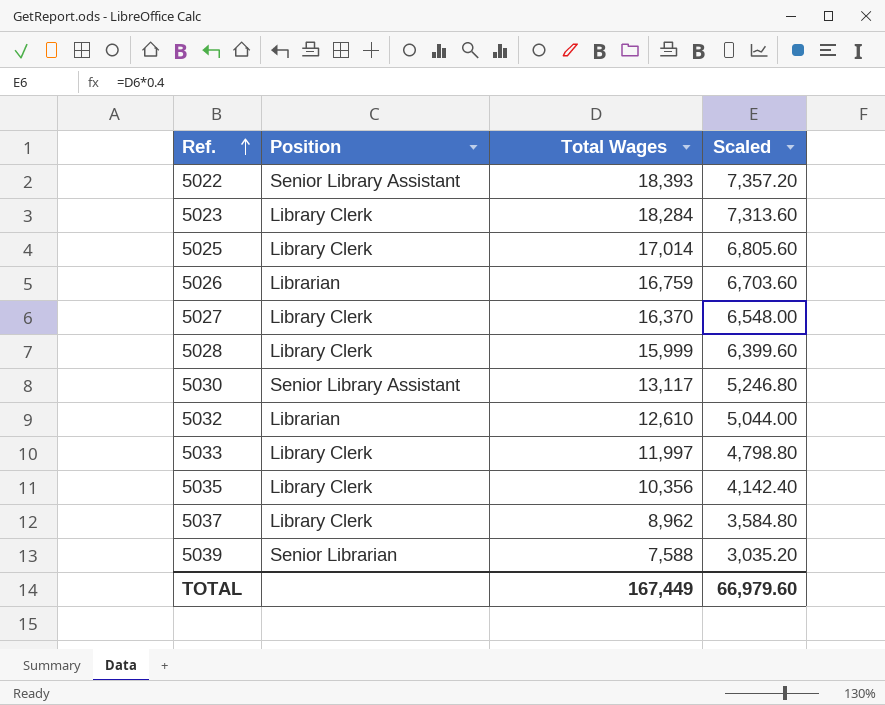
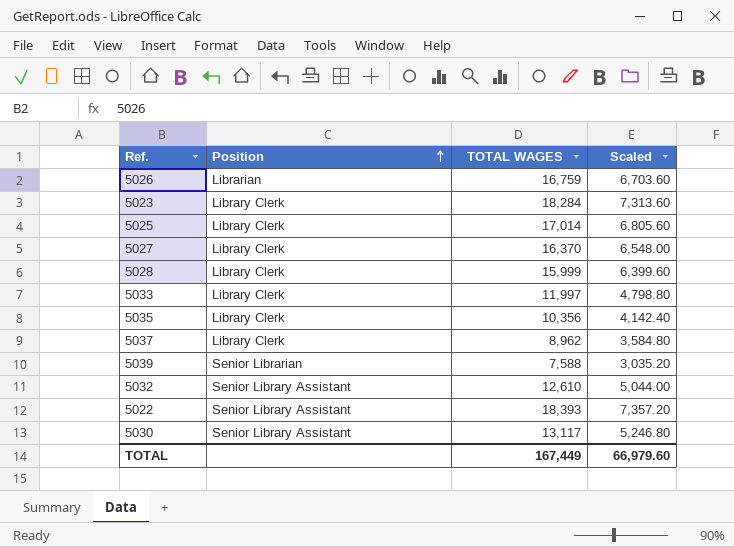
row order: Ref. ascending -> Position ascending
column name: Total Wages -> TOTAL WAGES
5032 | Position: Librarian -> Senior Library Assistant

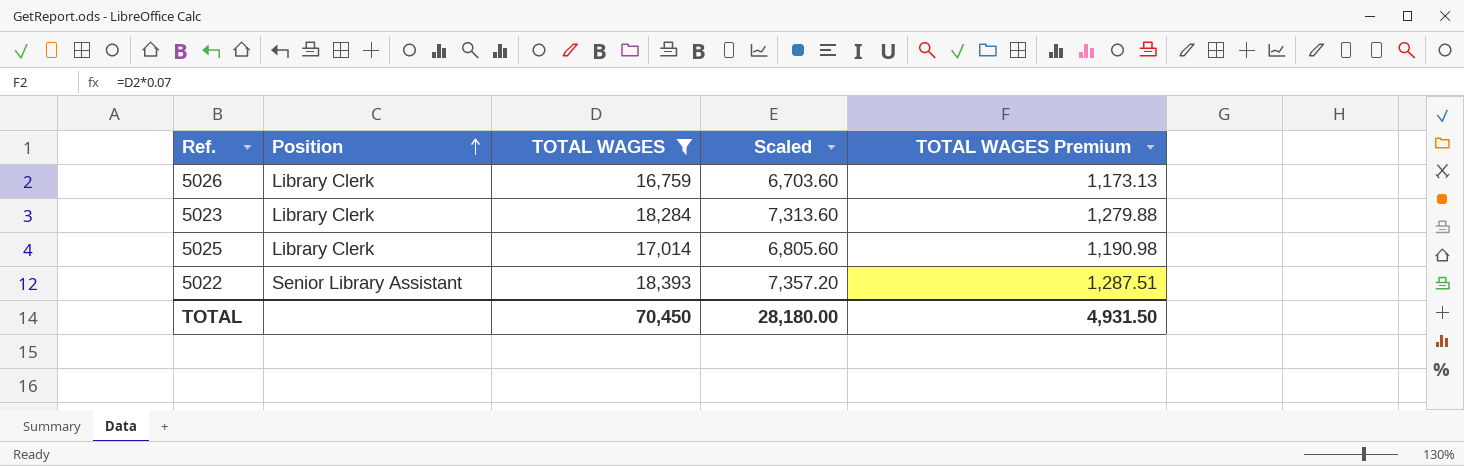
filter: none -> TOTAL WAGES >= 16,759
column TOTAL WAGES Premium | formula: none -> [TOTAL WAGES] * 0.07
5026 | Position: Librarian -> Library Clerk
TOTAL | TOTAL WAGES: 167,449 -> 70,450
TOTAL | Scaled: 66,979.60 -> 28,180.00

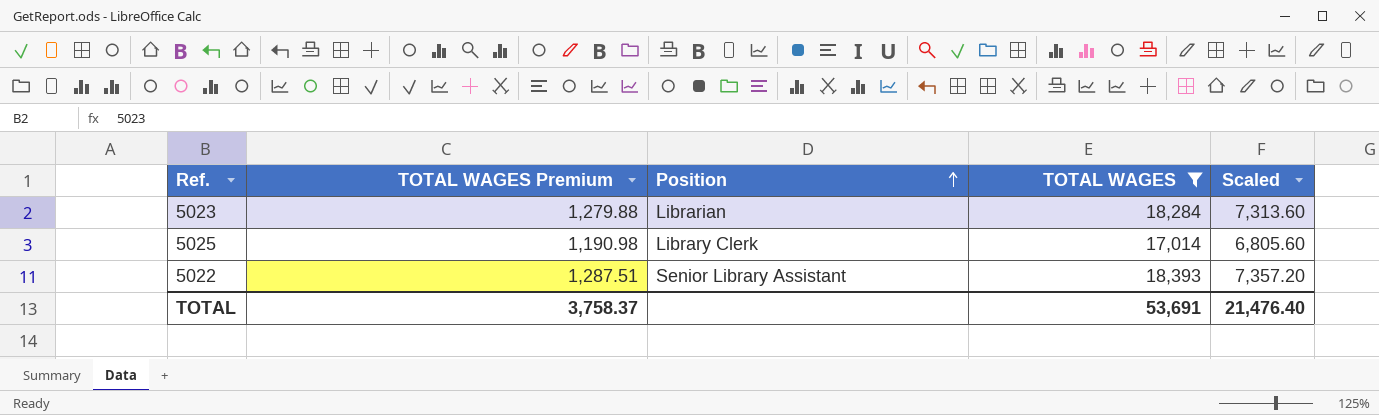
column TOTAL WAGES Premium | position: 5 -> 2
row 5026: Library Clerk | 16,759 | 6,703.60 | 1,173.13 -> none
5023 | Position: Library Clerk -> Librarian
TOTAL | TOTAL WAGES Premium: 4,931.50 -> 3,758.37
TOTAL | TOTAL WAGES: 70,450 -> 53,691
TOTAL | Scaled: 28,180.00 -> 21,476.40

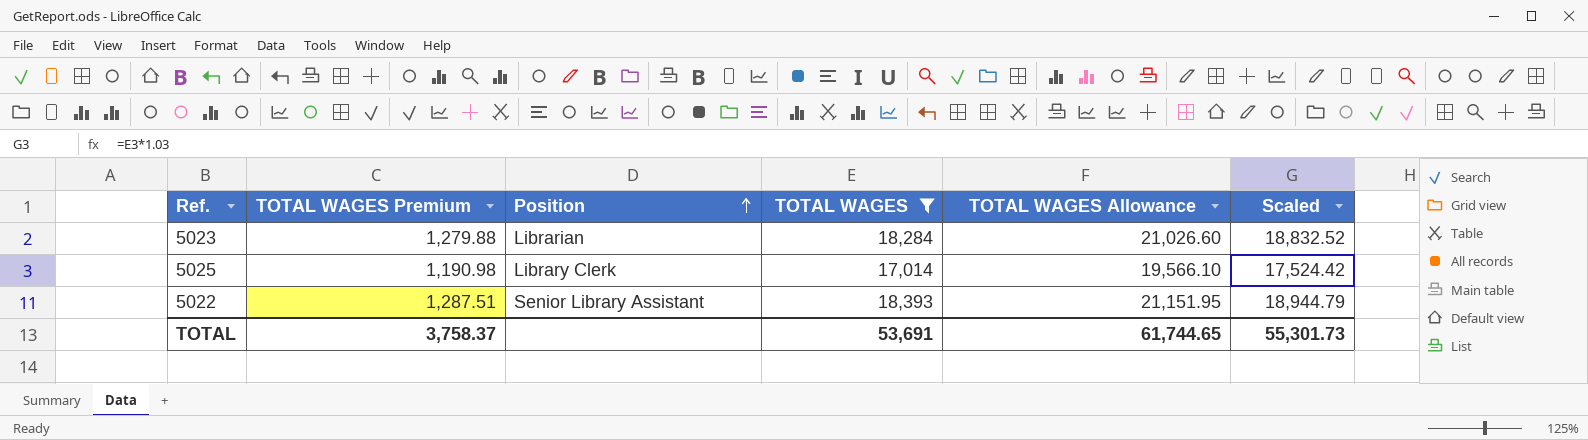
column TOTAL WAGES Allowance | formula: none -> [TOTAL WAGES] * 1.15
column Scaled | formula: [TOTAL WAGES] * 0.4 -> [TOTAL WAGES] * 1.03
TOTAL | Scaled: 21,476.40 -> 55,301.73

